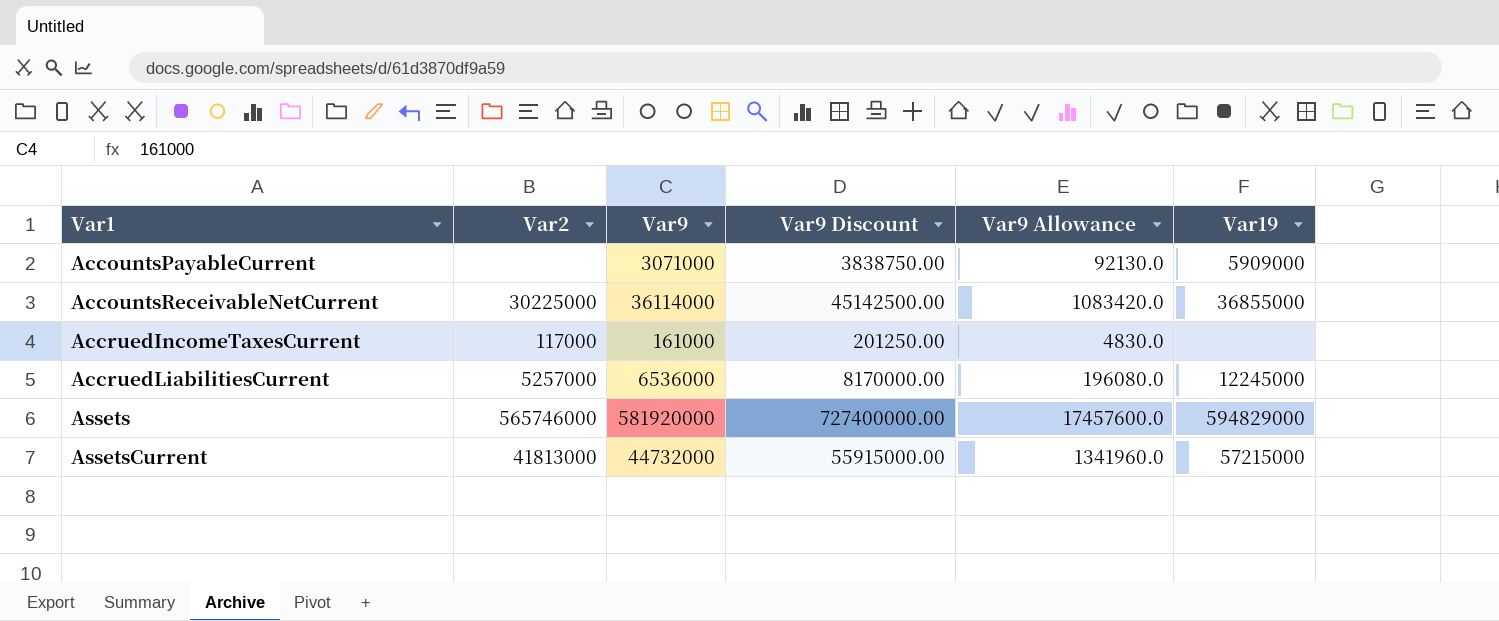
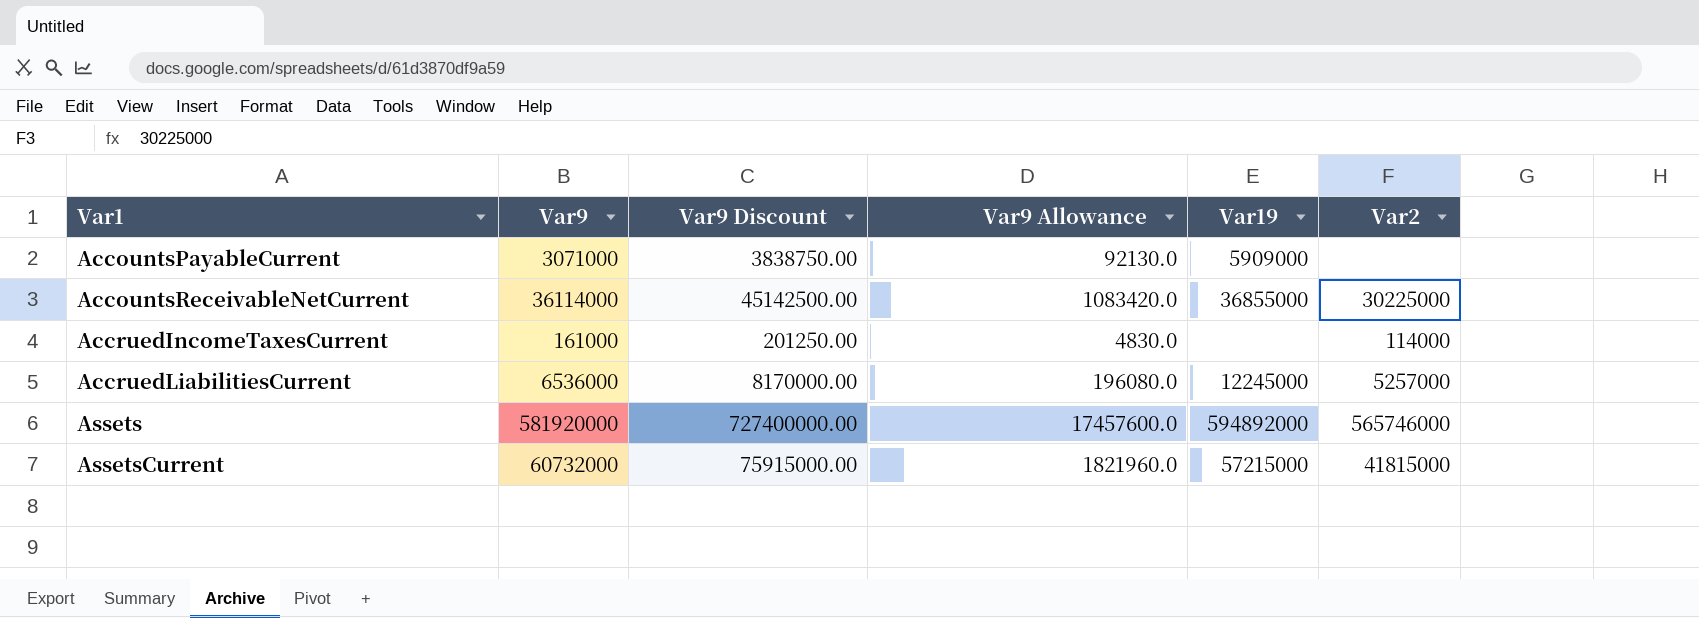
column Var2 | position: 2 -> 6
AccruedIncomeTaxesCurrent | Var2: 117000 -> 114000
Assets | Var19: 594829000 -> 594892000
AssetsCurrent | Var9: 44732000 -> 60732000
AssetsCurrent | Var9 Discount: 55915000.00 -> 75915000.00
AssetsCurrent | Var9 Allowance: 1341960.0 -> 1821960.0
AssetsCurrent | Var2: 41813000 -> 41815000

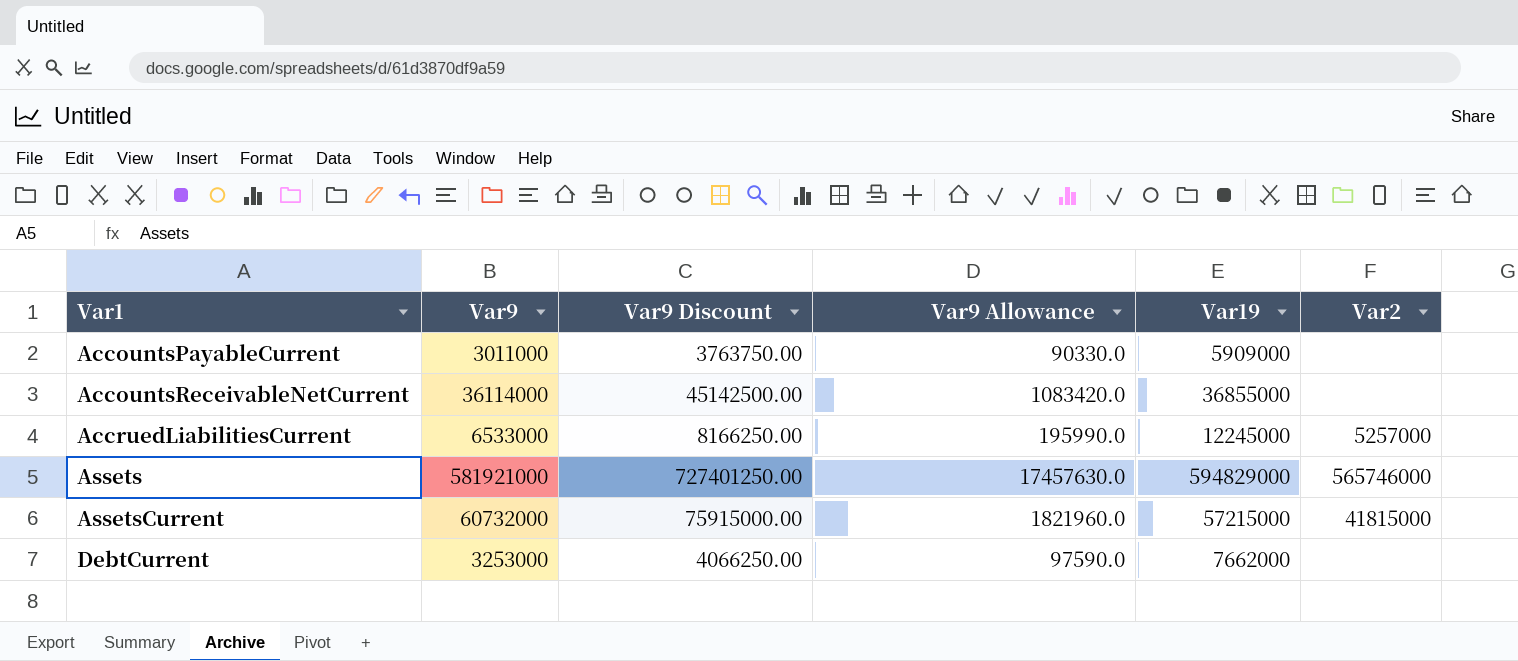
row AccruedIncomeTaxesCurrent: 161000 | 201250.00 | 4830.0 | none | 114000 -> none
AccountsPayableCurrent | Var9: 3071000 -> 3011000
AccountsPayableCurrent | Var9 Discount: 3838750.00 -> 3763750.00
AccountsPayableCurrent | Var9 Allowance: 92130.0 -> 90330.0
AccountsReceivableNetCurrent | Var2: 30225000 -> none
AccruedLiabilitiesCurrent | Var9: 6536000 -> 6533000
AccruedLiabilitiesCurrent | Var9 Discount: 8170000.00 -> 8166250.00
AccruedLiabilitiesCurrent | Var9 Allowance: 196080.0 -> 195990.0
Assets | Var9: 581920000 -> 581921000
Assets | Var9 Discount: 727400000.00 -> 727401250.00
Assets | Var9 Allowance: 17457600.0 -> 17457630.0
Assets | Var19: 594892000 -> 594829000
row DebtCurrent: none -> 3253000 | 4066250.00 | 97590.0 | 7662000 | none

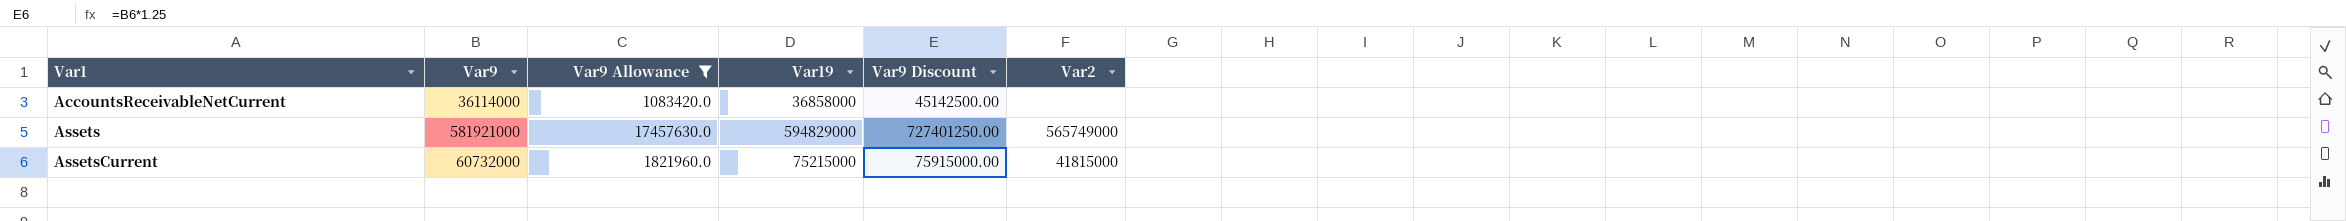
filter: none -> Var9 Allowance >= 1083420.0
column Var9 Discount | position: 3 -> 5
AccountsReceivableNetCurrent | Var19: 36855000 -> 36858000
Assets | Var2: 565746000 -> 565749000
AssetsCurrent | Var19: 57215000 -> 75215000

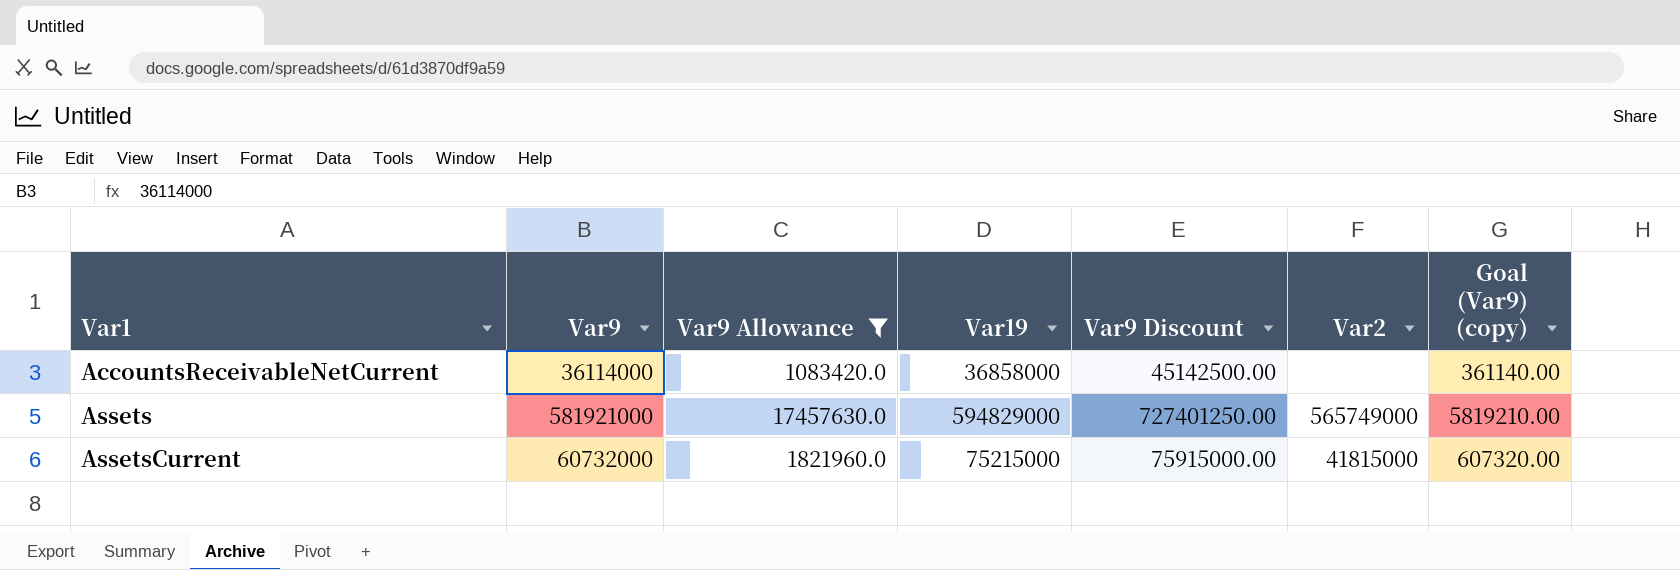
column Goal (Var9) (copy) | formula: none -> [Var9] * 0.01

